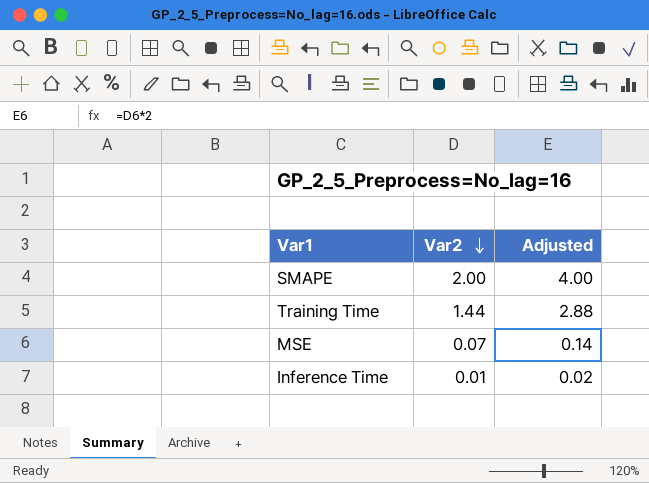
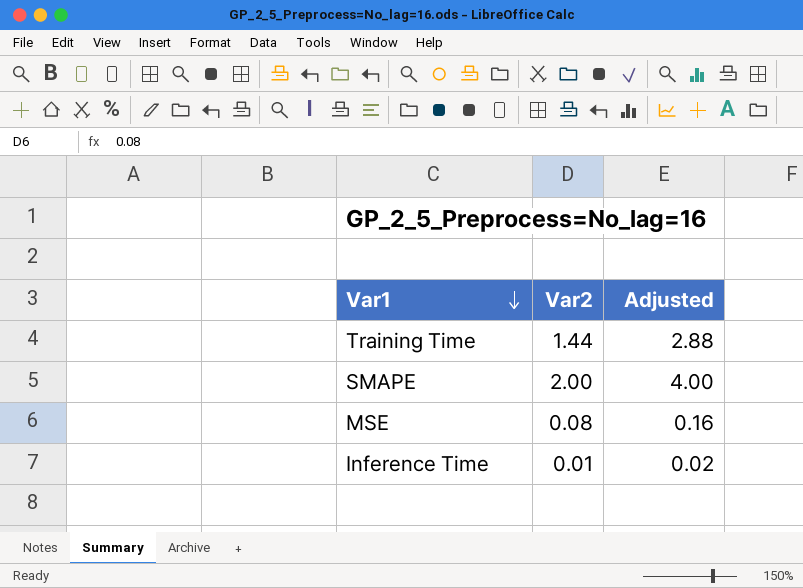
row order: Var2 descending -> Var1 descending
MSE | Var2: 0.07 -> 0.08
MSE | Adjusted: 0.14 -> 0.16

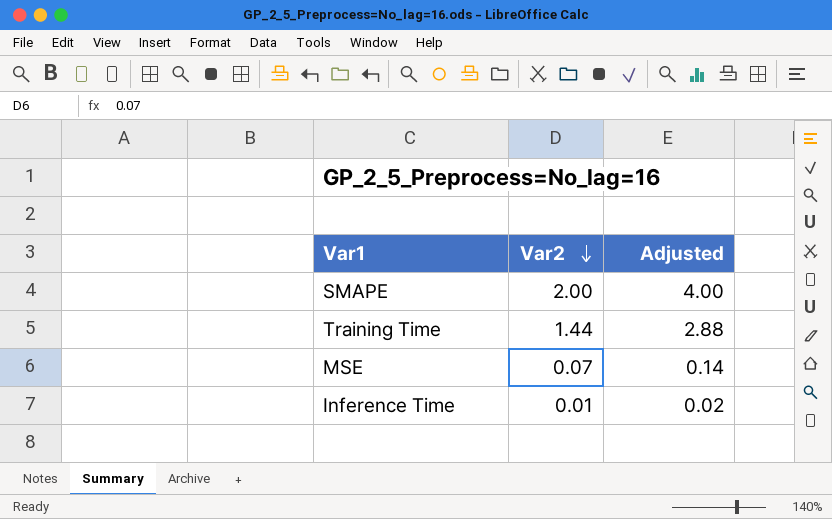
row order: Var1 descending -> Var2 descending
MSE | Var2: 0.08 -> 0.07
MSE | Adjusted: 0.16 -> 0.14

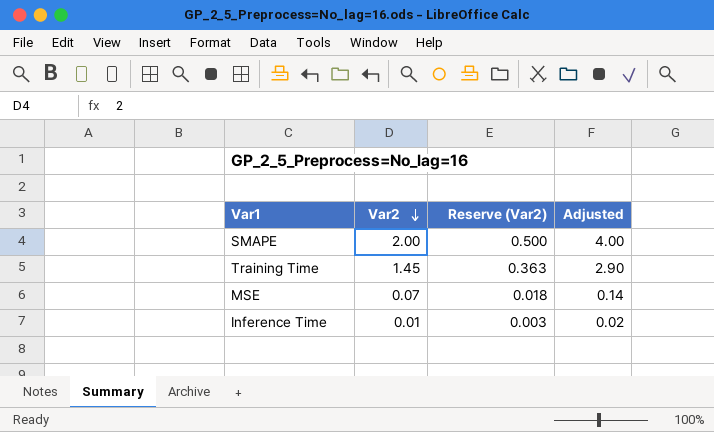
column Reserve (Var2) | formula: none -> [Var2] * 0.25
Training Time | Var2: 1.44 -> 1.45
Training Time | Adjusted: 2.88 -> 2.90

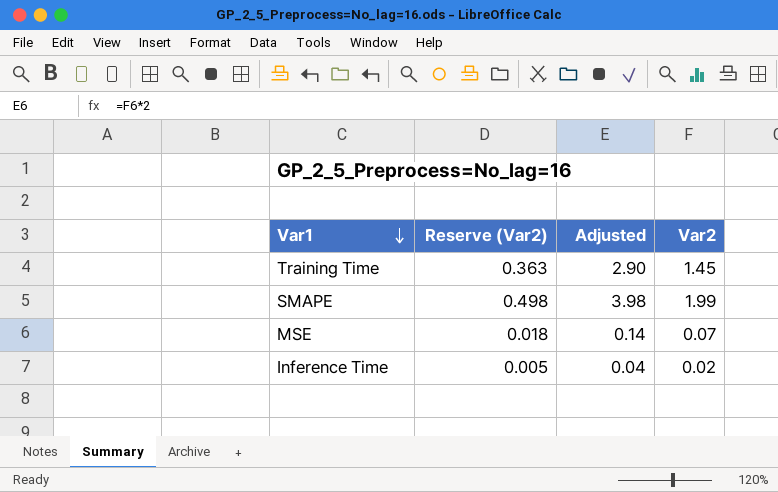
row order: Var2 descending -> Var1 descending
column Var2 | position: 2 -> 4
SMAPE | Reserve (Var2): 0.500 -> 0.498
SMAPE | Adjusted: 4.00 -> 3.98
SMAPE | Var2: 2.00 -> 1.99
Inference Time | Reserve (Var2): 0.003 -> 0.005
Inference Time | Adjusted: 0.02 -> 0.04
Inference Time | Var2: 0.01 -> 0.02

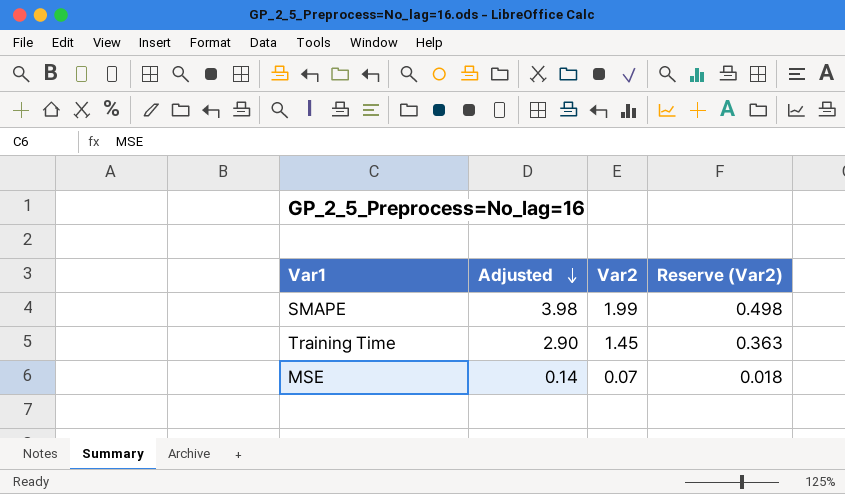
row order: Var1 descending -> Adjusted descending
column Reserve (Var2) | position: 2 -> 4
row Inference Time: 0.005 | 0.04 | 0.02 -> none

